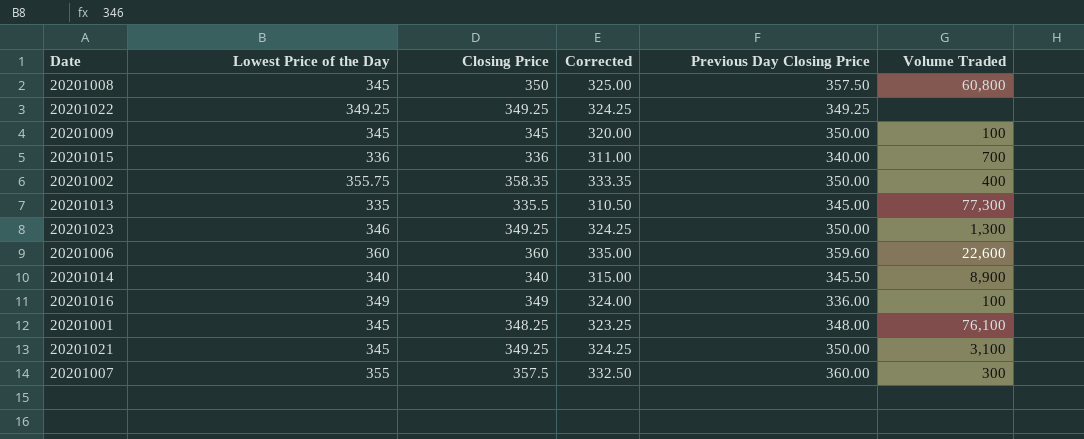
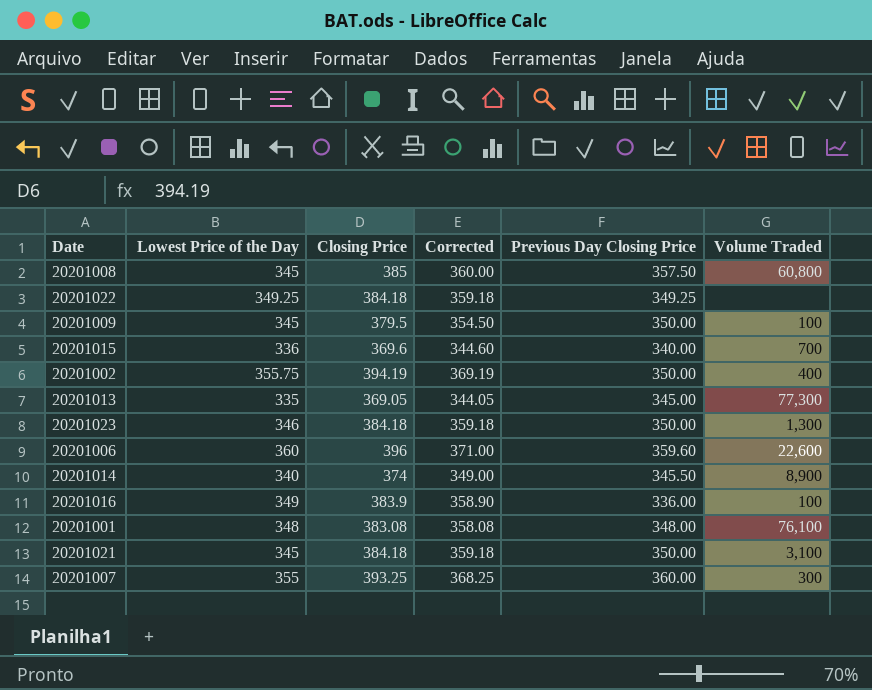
20201008 | Closing Price: 350 -> 385
20201008 | Corrected: 325.00 -> 360.00
20201022 | Closing Price: 349.25 -> 384.18
20201022 | Corrected: 324.25 -> 359.18
20201009 | Closing Price: 345 -> 379.5
20201009 | Corrected: 320.00 -> 354.50
20201015 | Closing Price: 336 -> 369.6
20201015 | Corrected: 311.00 -> 344.60
20201002 | Closing Price: 358.35 -> 394.19
20201002 | Corrected: 333.35 -> 369.19
20201013 | Closing Price: 335.5 -> 369.05
20201013 | Corrected: 310.50 -> 344.05
20201023 | Closing Price: 349.25 -> 384.18
20201023 | Corrected: 324.25 -> 359.18
20201006 | Closing Price: 360 -> 396
20201006 | Corrected: 335.00 -> 371.00
20201014 | Closing Price: 340 -> 374
20201014 | Corrected: 315.00 -> 349.00
20201016 | Closing Price: 349 -> 383.9
20201016 | Corrected: 324.00 -> 358.90
20201001 | Lowest Price of the Day: 345 -> 348
20201001 | Closing Price: 348.25 -> 383.08
20201001 | Corrected: 323.25 -> 358.08
20201021 | Closing Price: 349.25 -> 384.18
20201021 | Corrected: 324.25 -> 359.18
20201007 | Closing Price: 357.5 -> 393.25
20201007 | Corrected: 332.50 -> 368.25

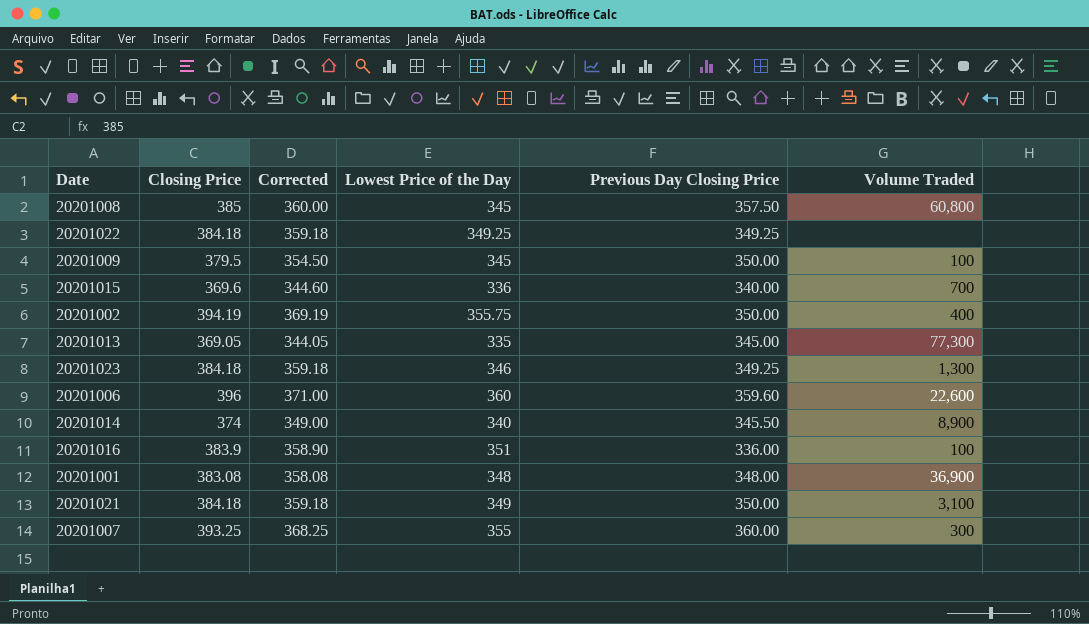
column Lowest Price of the Day | position: 2 -> 4
20201023 | Previous Day Closing Price: 350.00 -> 349.25
20201016 | Lowest Price of the Day: 349 -> 351
20201001 | Volume Traded: 76,100 -> 36,900
20201021 | Lowest Price of the Day: 345 -> 349

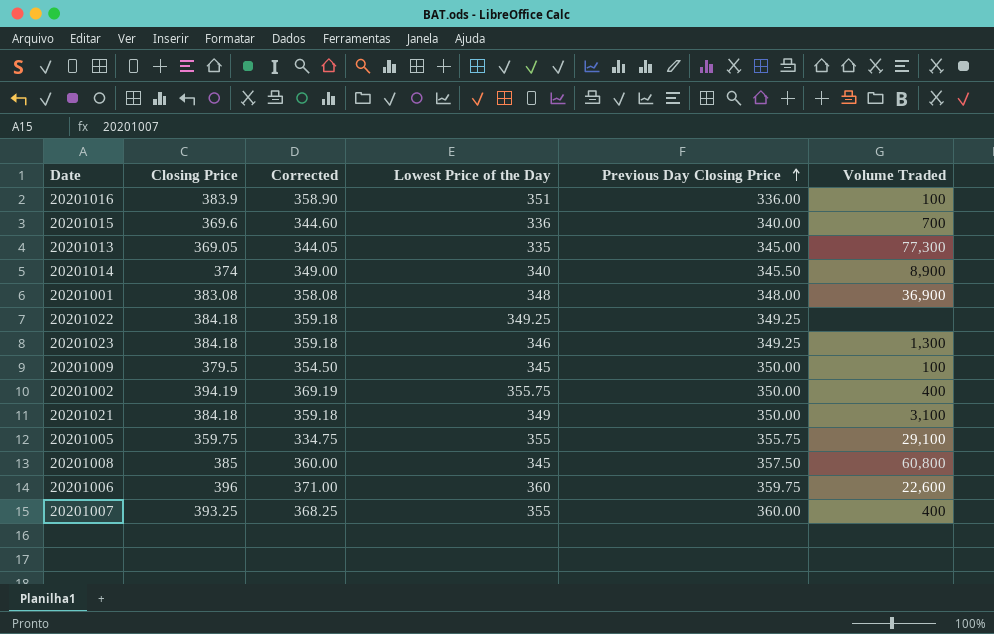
row order: none -> Previous Day Closing Price ascending
row 20201005: none -> 359.75 | 334.75 | 355 | 355.75 | 29,100
20201006 | Previous Day Closing Price: 359.60 -> 359.75
20201007 | Volume Traded: 300 -> 400

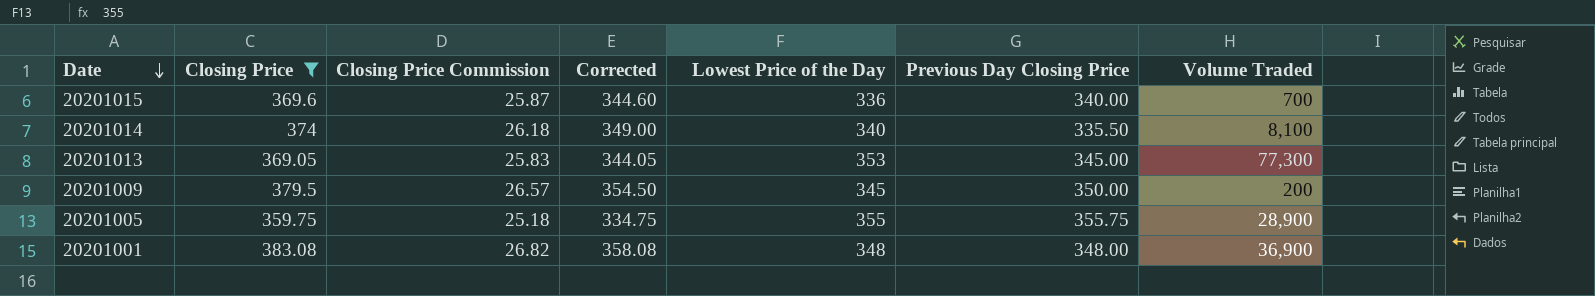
filter: none -> Closing Price <= 383.08
row order: Previous Day Closing Price ascending -> Date descending
column Closing Price Commission | formula: none -> [Closing Price] * 0.07
20201014 | Previous Day Closing Price: 345.50 -> 335.50
20201014 | Volume Traded: 8,900 -> 8,100
20201013 | Lowest Price of the Day: 335 -> 353
20201009 | Volume Traded: 100 -> 200
20201005 | Volume Traded: 29,100 -> 28,900

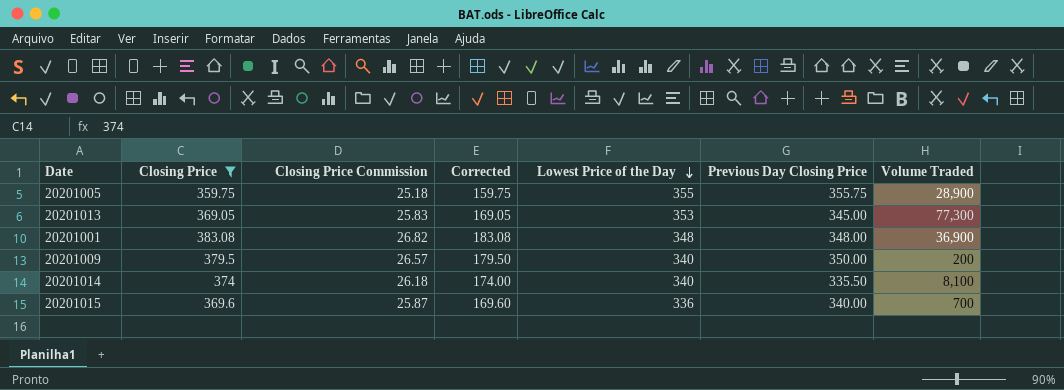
row order: Date descending -> Lowest Price of the Day descending
column Corrected | formula: [Closing Price] - 25 -> [Closing Price] - 200
20201009 | Lowest Price of the Day: 345 -> 340

